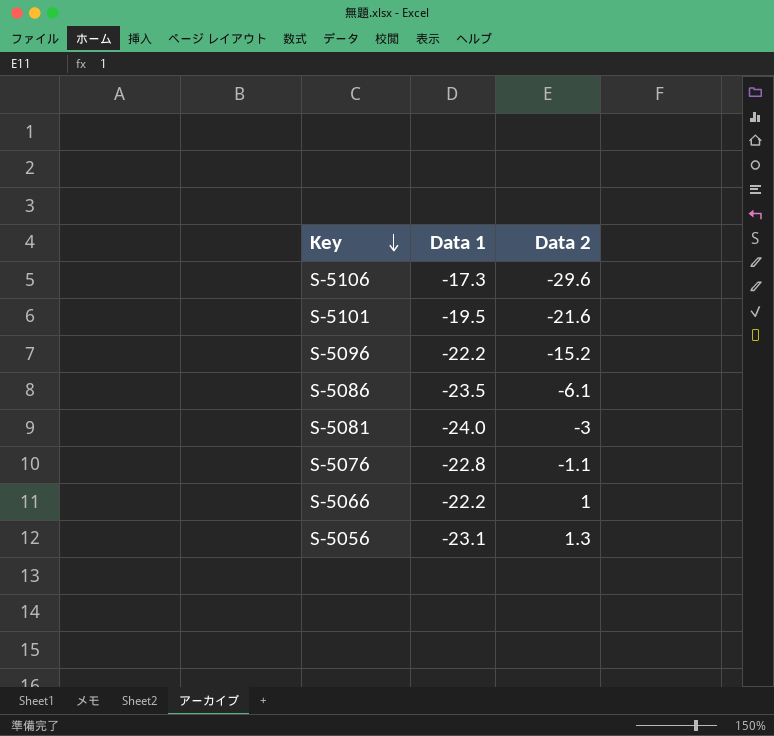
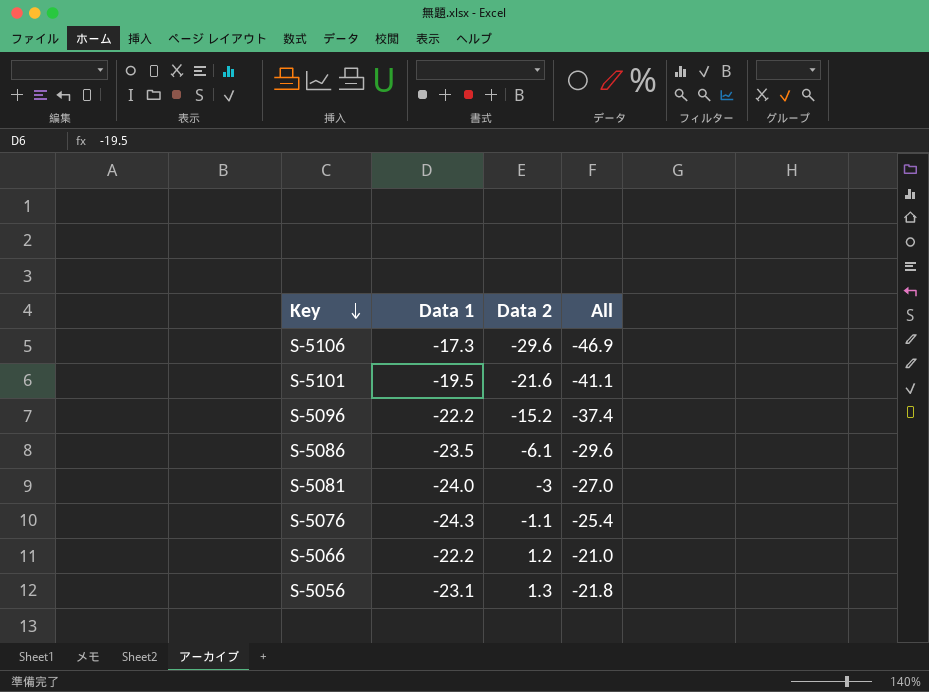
column All | formula: none -> [Data 1] + [Data 2]
S-5076 | Data 1: -22.8 -> -24.3
S-5066 | Data 2: 1 -> 1.2

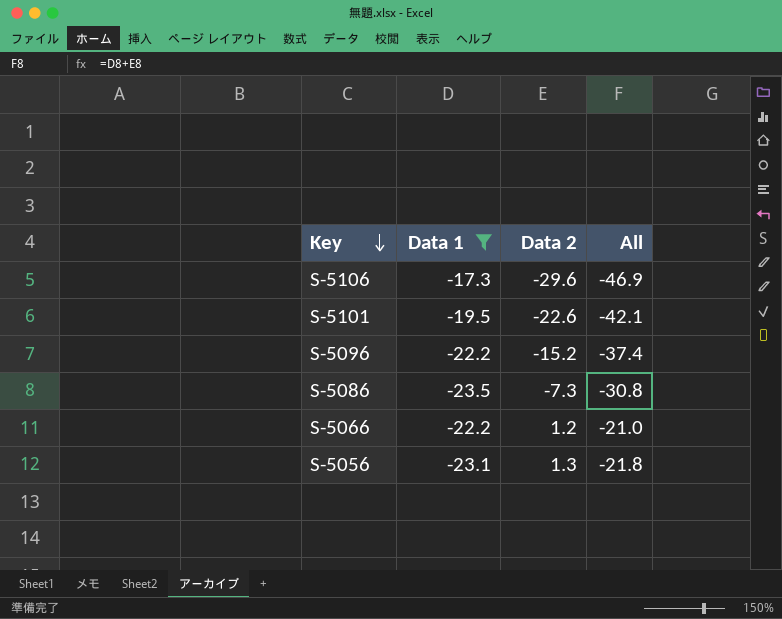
filter: none -> Data 1 >= -23.5
S-5101 | Data 2: -21.6 -> -22.6
S-5101 | All: -41.1 -> -42.1
S-5086 | Data 2: -6.1 -> -7.3
S-5086 | All: -29.6 -> -30.8

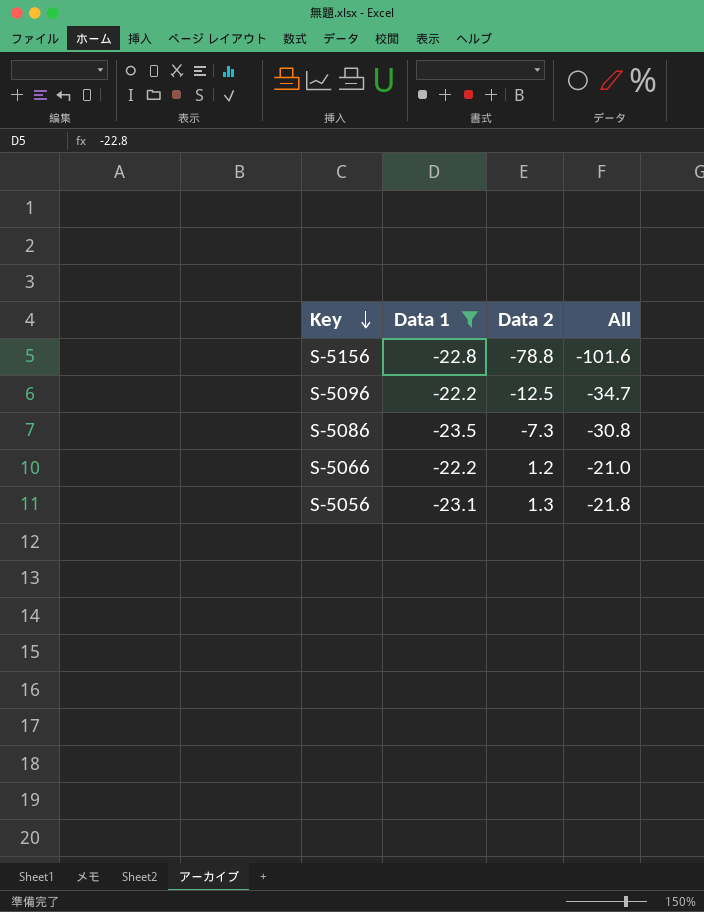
row S-5106: -17.3 | -29.6 | -46.9 -> none
row S-5101: -19.5 | -22.6 | -42.1 -> none
row S-5156: none -> -22.8 | -78.8 | -101.6
S-5096 | Data 2: -15.2 -> -12.5
S-5096 | All: -37.4 -> -34.7

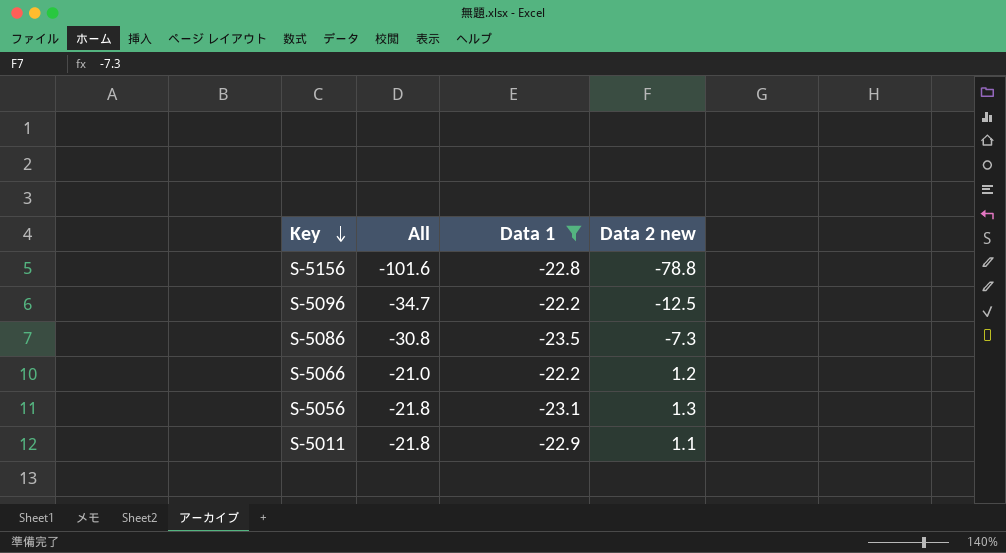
column All | position: 4 -> 2
column name: Data 2 -> Data 2 new
row S-5011: none -> -21.8 | -22.9 | 1.1

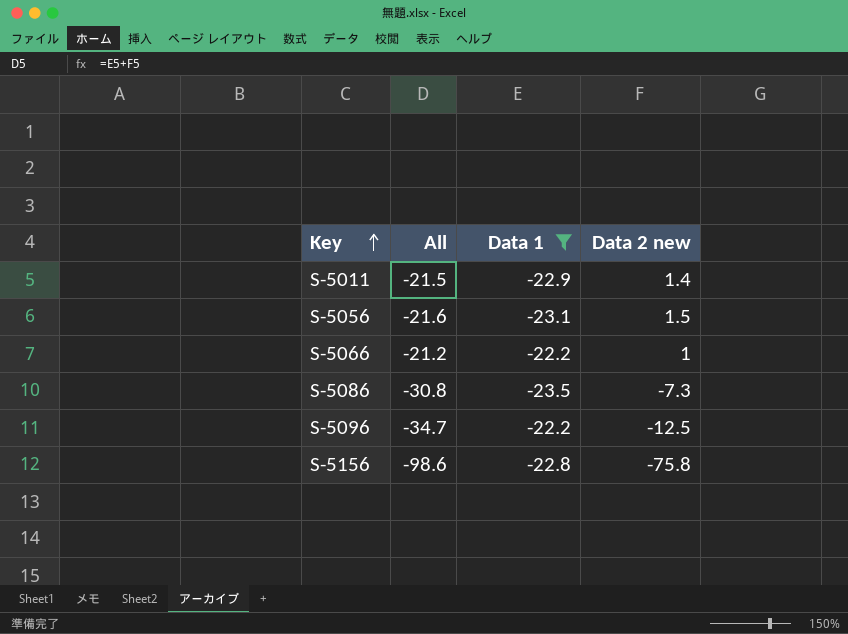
row order: Key descending -> Key ascending
S-5011 | All: -21.8 -> -21.5
S-5011 | Data 2 new: 1.1 -> 1.4
S-5056 | All: -21.8 -> -21.6
S-5056 | Data 2 new: 1.3 -> 1.5
S-5066 | All: -21.0 -> -21.2
S-5066 | Data 2 new: 1.2 -> 1
S-5156 | All: -101.6 -> -98.6
S-5156 | Data 2 new: -78.8 -> -75.8

